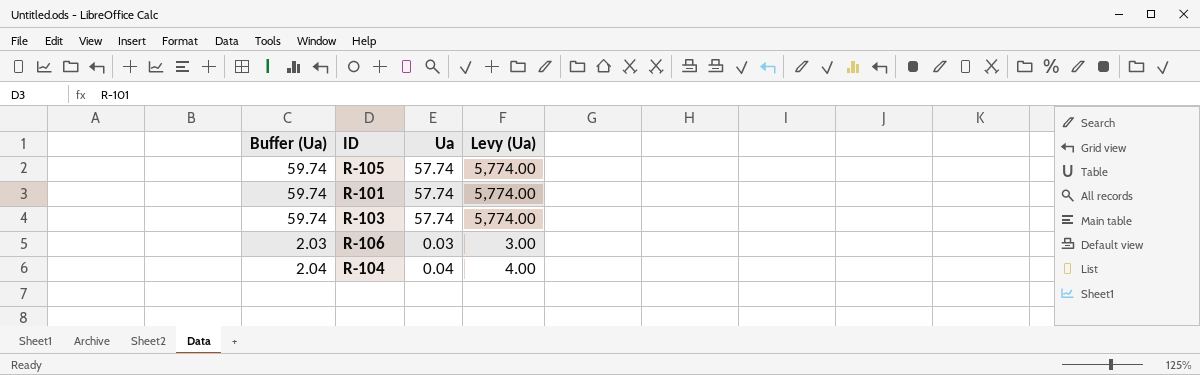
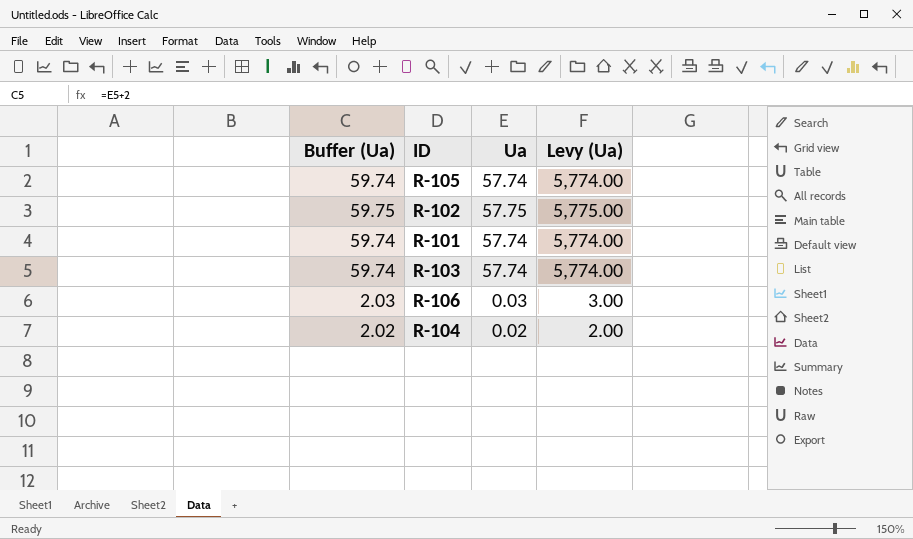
row R-102: none -> 59.75 | 57.75 | 5,775.00
R-104 | Buffer (Ua): 2.04 -> 2.02
R-104 | Ua: 0.04 -> 0.02
R-104 | Levy (Ua): 4.00 -> 2.00

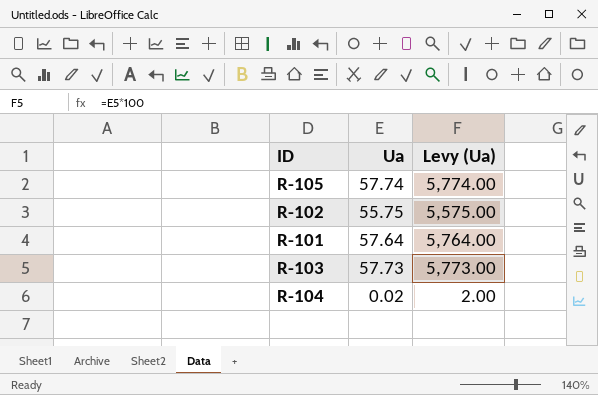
column Buffer (Ua) | formula: [Ua] + 2 -> none
row R-106: 2.03 | 0.03 | 3.00 -> none
R-102 | Ua: 57.75 -> 55.75
R-102 | Levy (Ua): 5,775.00 -> 5,575.00
R-101 | Ua: 57.74 -> 57.64
R-101 | Levy (Ua): 5,774.00 -> 5,764.00
R-103 | Ua: 57.74 -> 57.73
R-103 | Levy (Ua): 5,774.00 -> 5,773.00

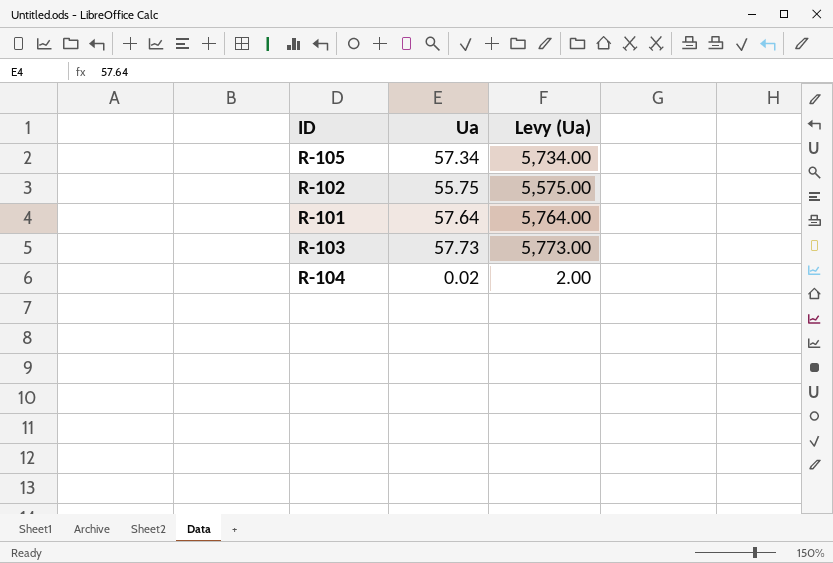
R-105 | Ua: 57.74 -> 57.34
R-105 | Levy (Ua): 5,774.00 -> 5,734.00

